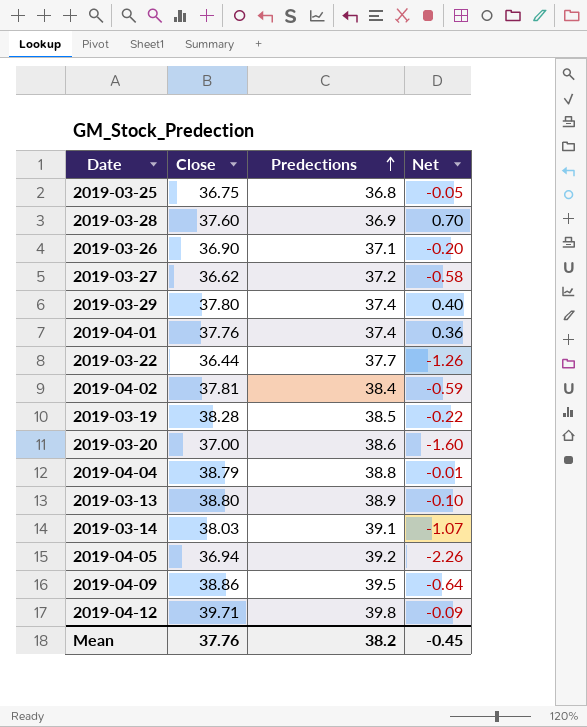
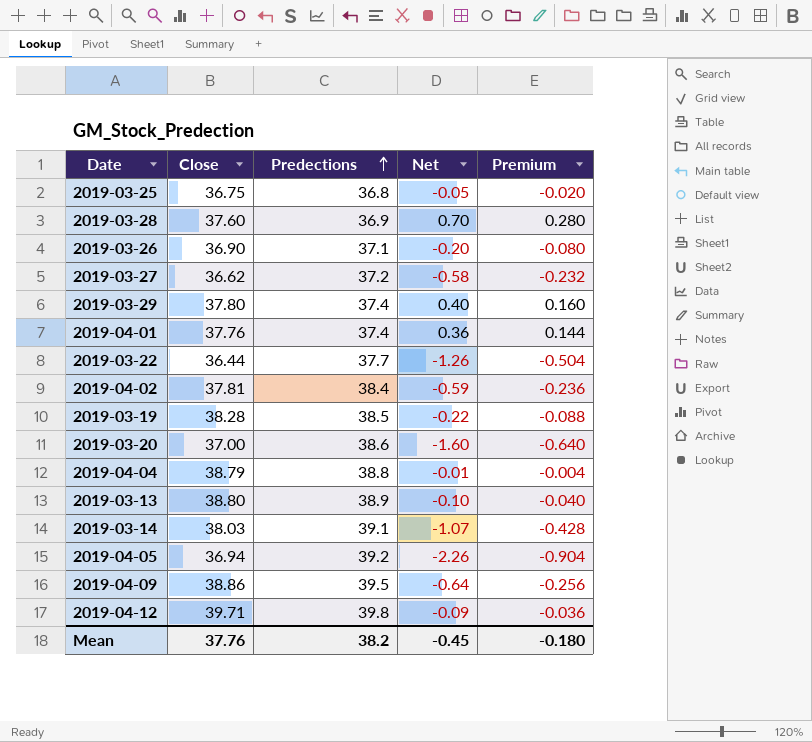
column Premium | formula: none -> [Net] * 0.4

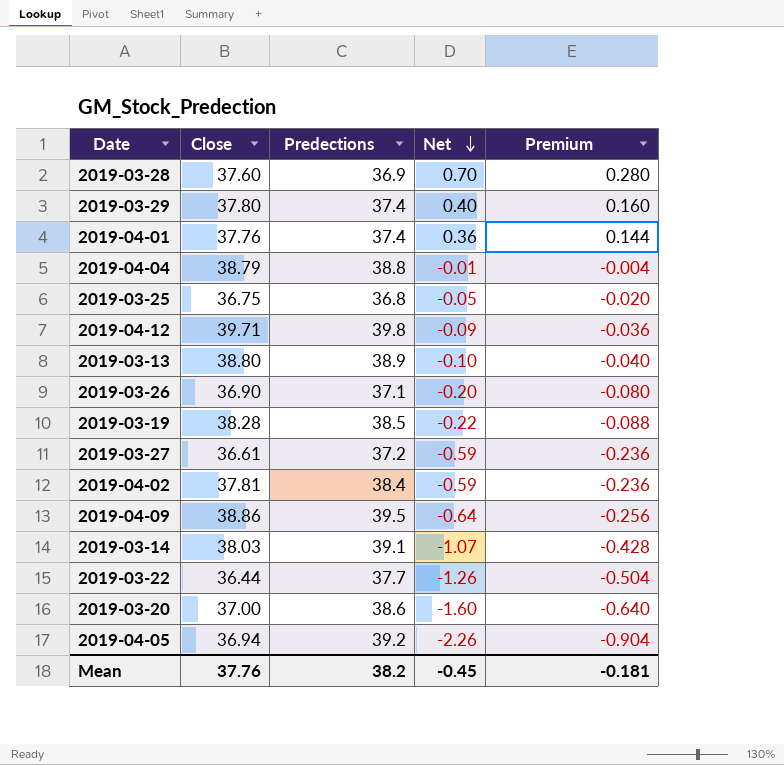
row order: Predections ascending -> Net descending
2019-03-27 | Close: 36.62 -> 36.61
2019-03-27 | Net: -0.58 -> -0.59
2019-03-27 | Premium: -0.232 -> -0.236
Mean | Premium: -0.180 -> -0.181

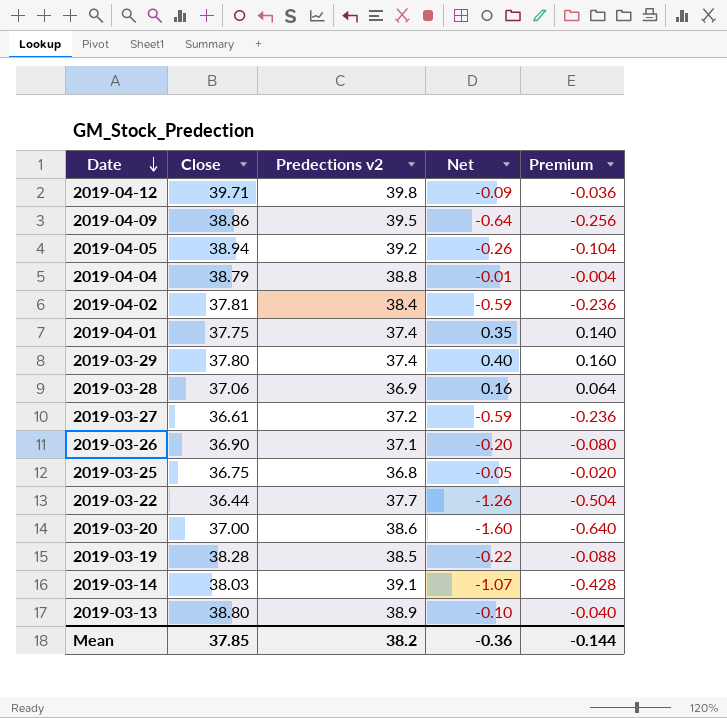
row order: Net descending -> Date descending
column name: Predections -> Predections v2
2019-04-05 | Close: 36.94 -> 38.94
2019-04-05 | Net: -2.26 -> -0.26
2019-04-05 | Premium: -0.904 -> -0.104
2019-04-01 | Close: 37.76 -> 37.75
2019-04-01 | Net: 0.36 -> 0.35
2019-04-01 | Premium: 0.144 -> 0.140
2019-03-28 | Close: 37.60 -> 37.06
2019-03-28 | Net: 0.70 -> 0.16
2019-03-28 | Premium: 0.280 -> 0.064
Mean | Close: 37.76 -> 37.85
Mean | Net: -0.45 -> -0.36
Mean | Premium: -0.181 -> -0.144

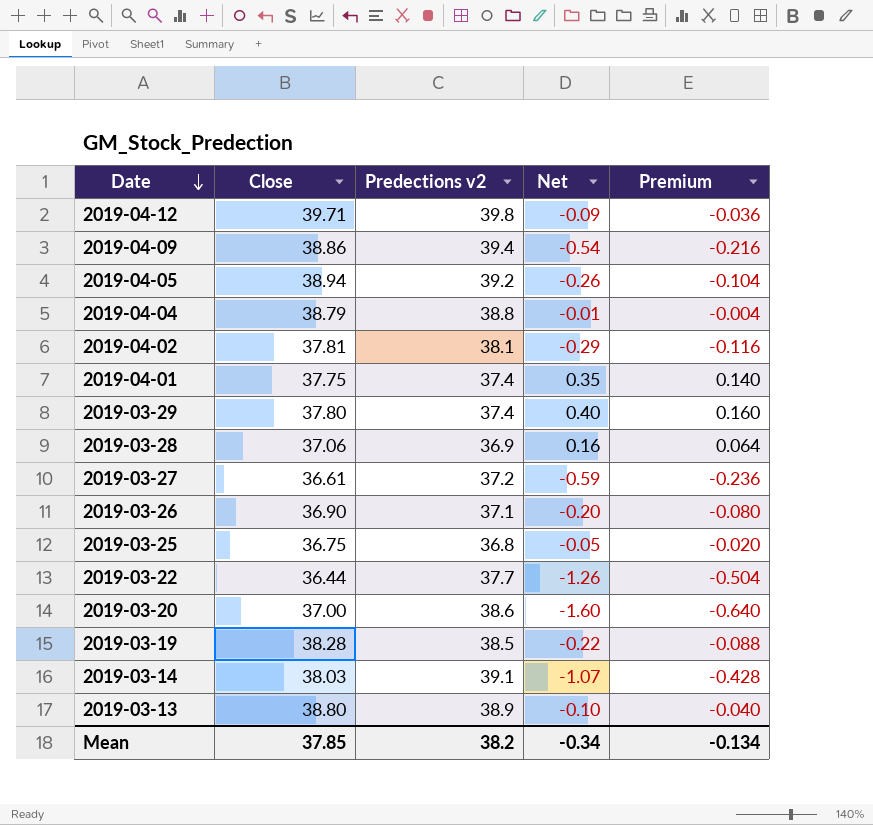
2019-04-09 | Predections v2: 39.5 -> 39.4
2019-04-09 | Net: -0.64 -> -0.54
2019-04-09 | Premium: -0.256 -> -0.216
2019-04-02 | Predections v2: 38.4 -> 38.1
2019-04-02 | Net: -0.59 -> -0.29
2019-04-02 | Premium: -0.236 -> -0.116
Mean | Net: -0.36 -> -0.34
Mean | Premium: -0.144 -> -0.134

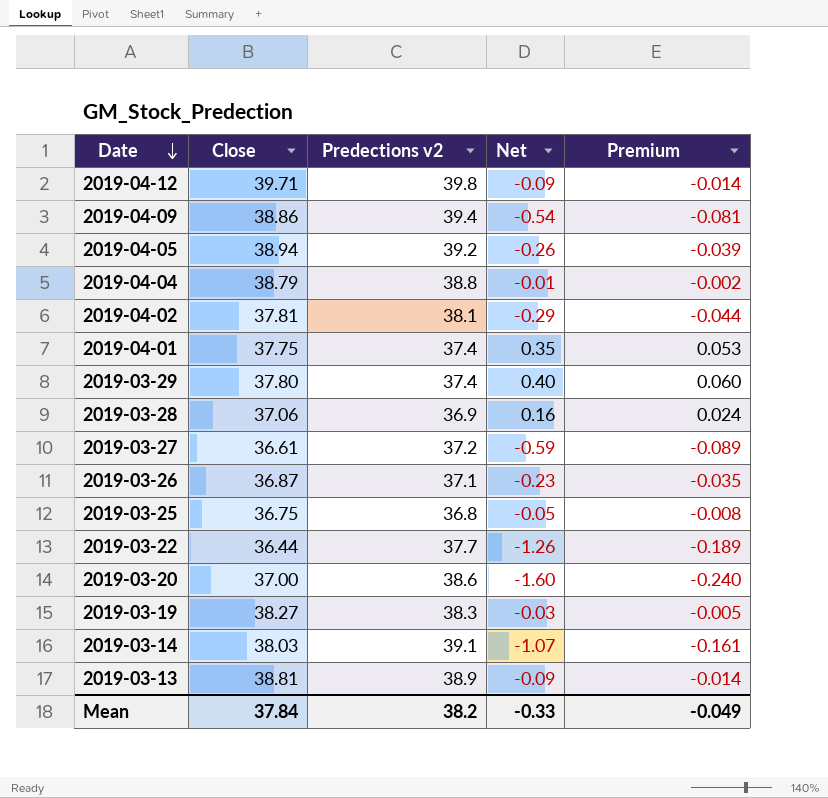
column Premium | formula: [Net] * 0.4 -> [Net] * 0.15
2019-03-26 | Close: 36.90 -> 36.87
2019-03-26 | Net: -0.20 -> -0.23
2019-03-19 | Close: 38.28 -> 38.27
2019-03-19 | Predections v2: 38.5 -> 38.3
2019-03-19 | Net: -0.22 -> -0.03
2019-03-13 | Close: 38.80 -> 38.81
2019-03-13 | Net: -0.10 -> -0.09
Mean | Close: 37.85 -> 37.84
Mean | Net: -0.34 -> -0.33
Mean | Premium: -0.134 -> -0.049

